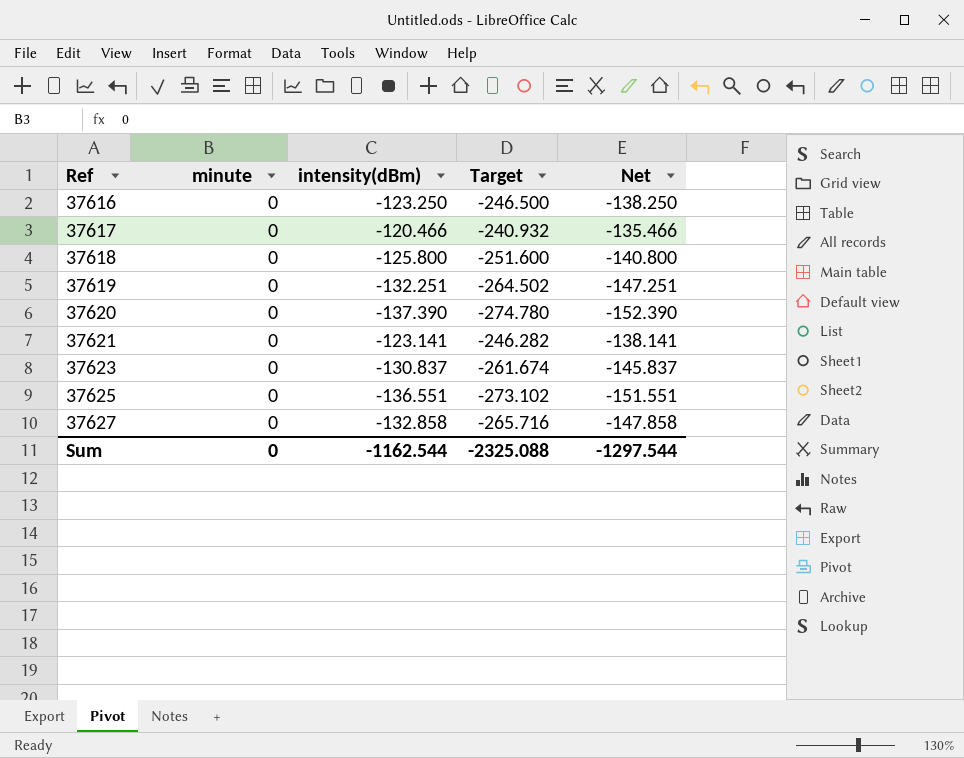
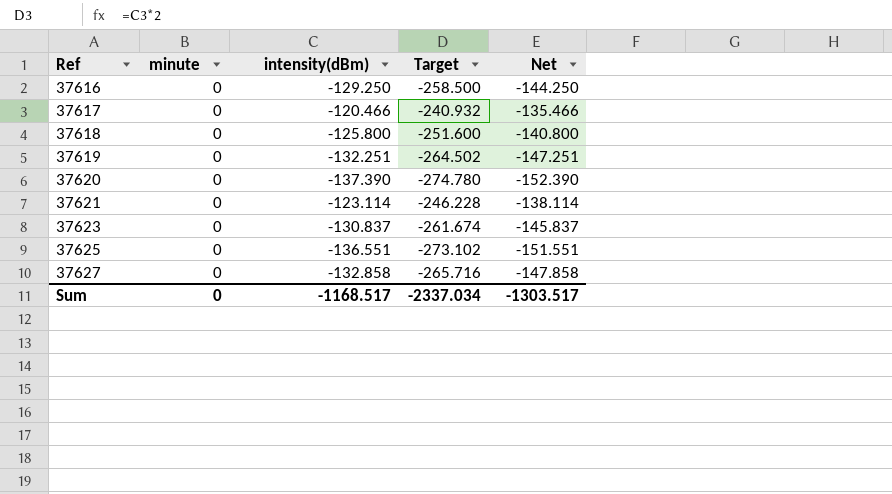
37616 | intensity(dBm): -123.250 -> -129.250
37616 | Target: -246.500 -> -258.500
37616 | Net: -138.250 -> -144.250
37621 | intensity(dBm): -123.141 -> -123.114
37621 | Target: -246.282 -> -246.228
37621 | Net: -138.141 -> -138.114
Sum | intensity(dBm): -1162.544 -> -1168.517
Sum | Target: -2325.088 -> -2337.034
Sum | Net: -1297.544 -> -1303.517

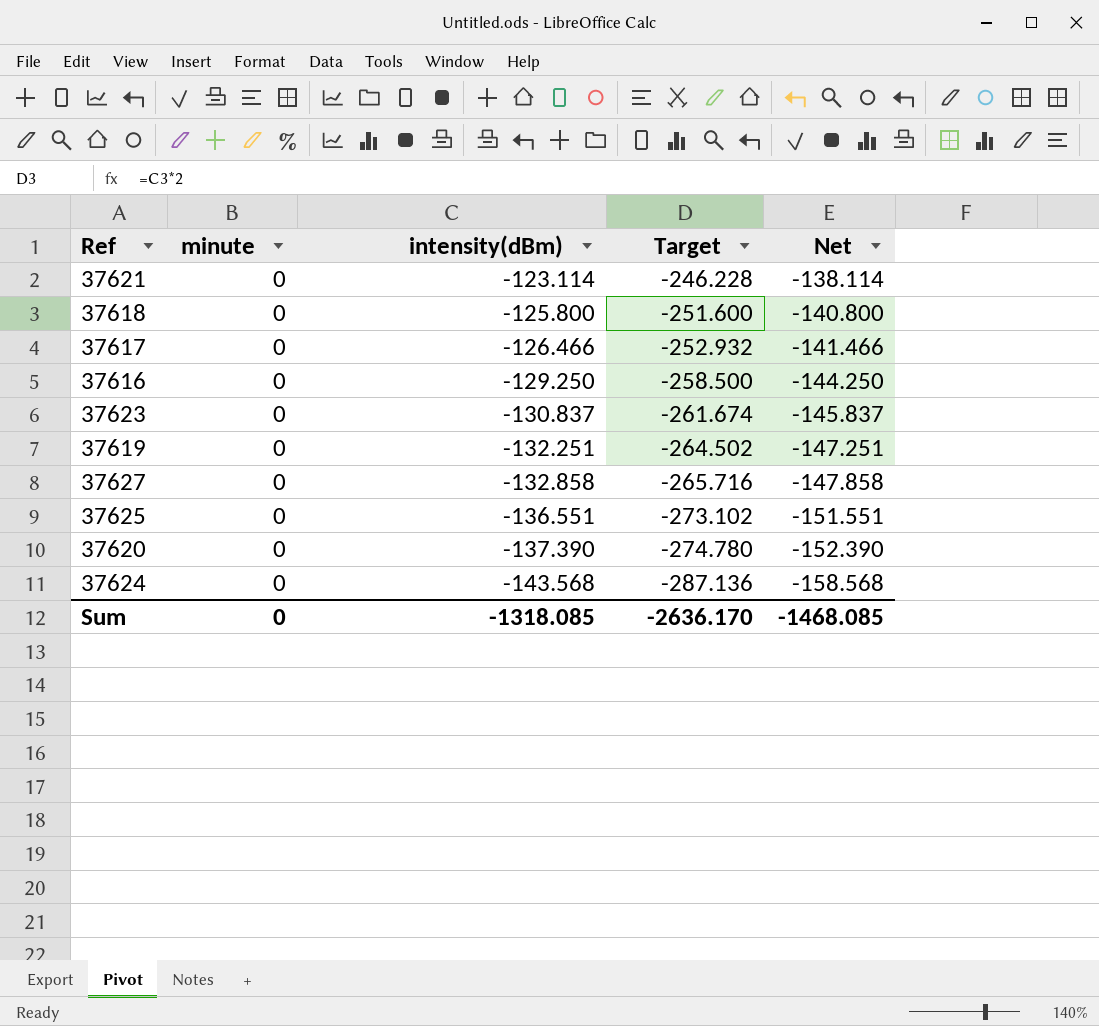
row order: Ref ascending -> intensity(dBm) descending
37617 | intensity(dBm): -120.466 -> -126.466
37617 | Target: -240.932 -> -252.932
37617 | Net: -135.466 -> -141.466
row 37624: none -> 0 | -143.568 | -287.136 | -158.568
Sum | intensity(dBm): -1168.517 -> -1318.085
Sum | Target: -2337.034 -> -2636.170
Sum | Net: -1303.517 -> -1468.085

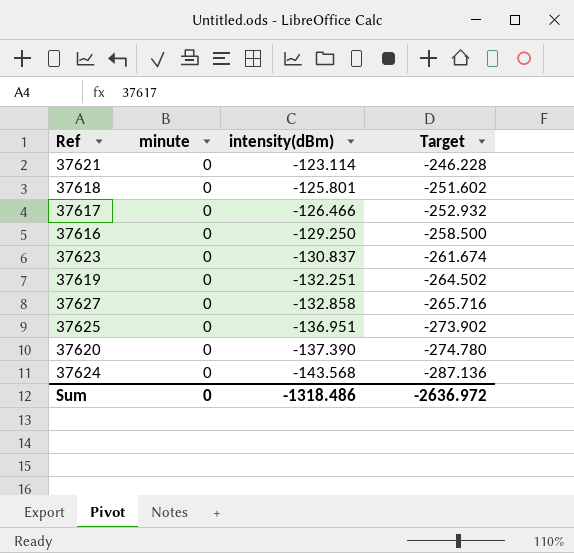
column Net | formula: [intensity(dBm)] - 15 -> none
37618 | intensity(dBm): -125.800 -> -125.801
37618 | Target: -251.600 -> -251.602
37625 | intensity(dBm): -136.551 -> -136.951
37625 | Target: -273.102 -> -273.902
Sum | intensity(dBm): -1318.085 -> -1318.486
Sum | Target: -2636.170 -> -2636.972

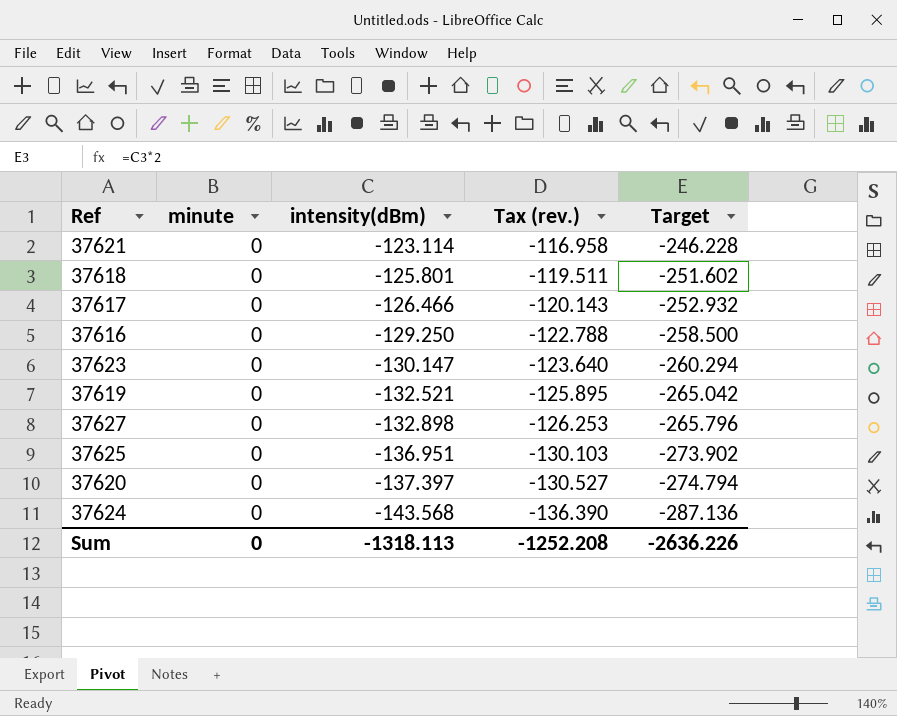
column Tax (rev.) | formula: none -> [intensity(dBm)] * 0.95
37623 | intensity(dBm): -130.837 -> -130.147
37623 | Target: -261.674 -> -260.294
37619 | intensity(dBm): -132.251 -> -132.521
37619 | Target: -264.502 -> -265.042
37627 | intensity(dBm): -132.858 -> -132.898
37627 | Target: -265.716 -> -265.796
37620 | intensity(dBm): -137.390 -> -137.397
37620 | Target: -274.780 -> -274.794
Sum | intensity(dBm): -1318.486 -> -1318.113
Sum | Target: -2636.972 -> -2636.226

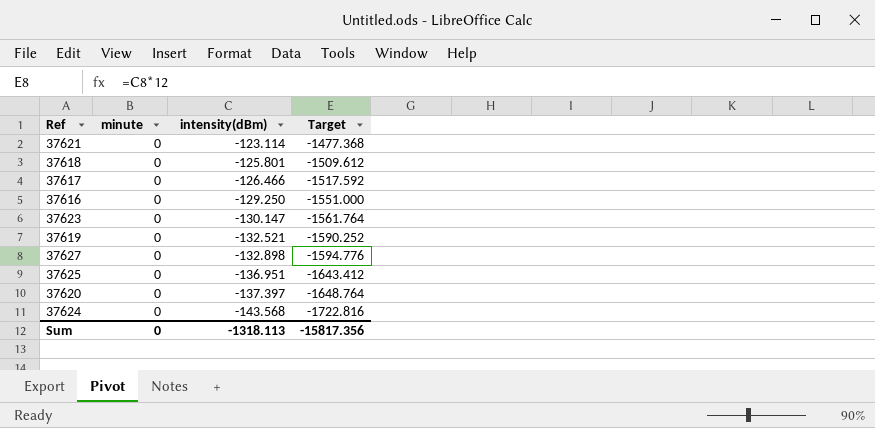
column Tax (rev.) | formula: [intensity(dBm)] * 0.95 -> none
column Target | formula: [intensity(dBm)] * 2 -> [intensity(dBm)] * 12
Sum | Target: -2636.226 -> -15817.356

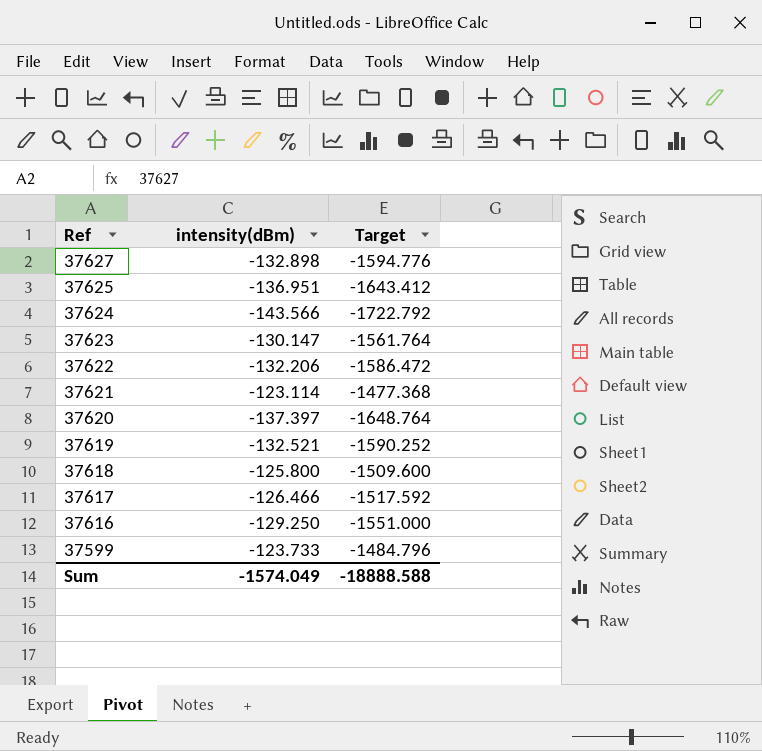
row order: intensity(dBm) descending -> Ref descending
column minute | position: 2 -> none
37624 | intensity(dBm): -143.568 -> -143.566
37624 | Target: -1722.816 -> -1722.792
row 37622: none -> -132.206 | -1586.472
37618 | intensity(dBm): -125.801 -> -125.800
37618 | Target: -1509.612 -> -1509.600
row 37599: none -> -123.733 | -1484.796
Sum | intensity(dBm): -1318.113 -> -1574.049
Sum | Target: -15817.356 -> -18888.588

